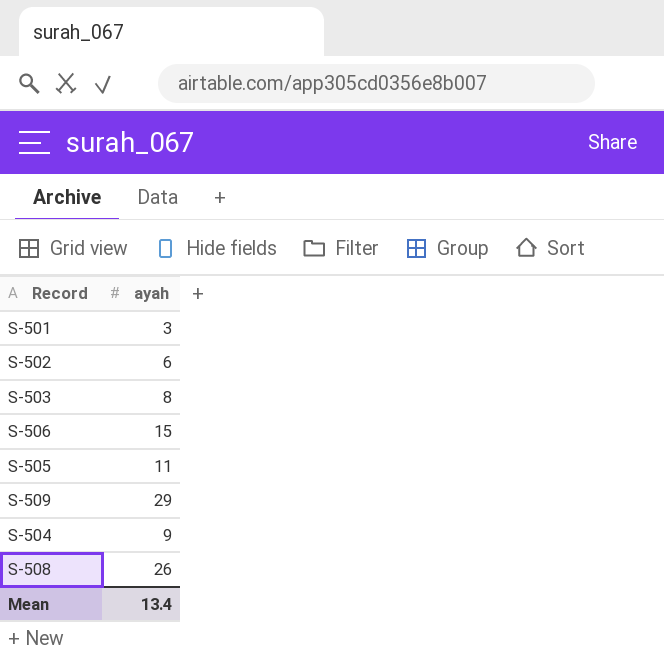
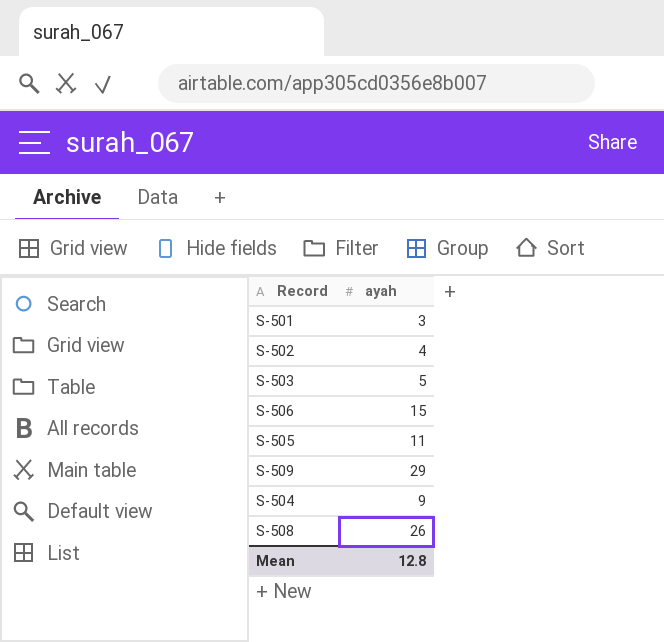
S-502 | ayah: 6 -> 4
S-503 | ayah: 8 -> 5
Mean | ayah: 13.4 -> 12.8

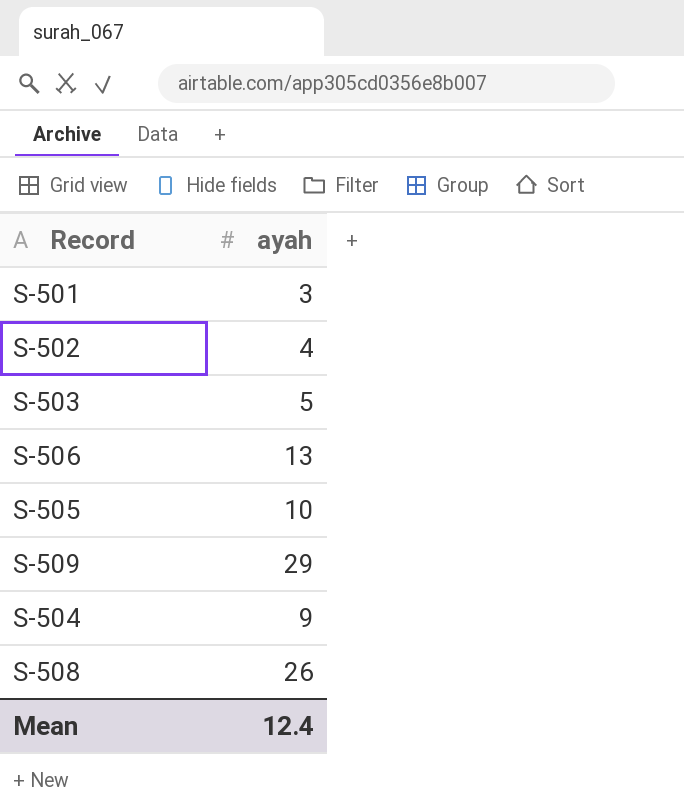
S-506 | ayah: 15 -> 13
S-505 | ayah: 11 -> 10
Mean | ayah: 12.8 -> 12.4

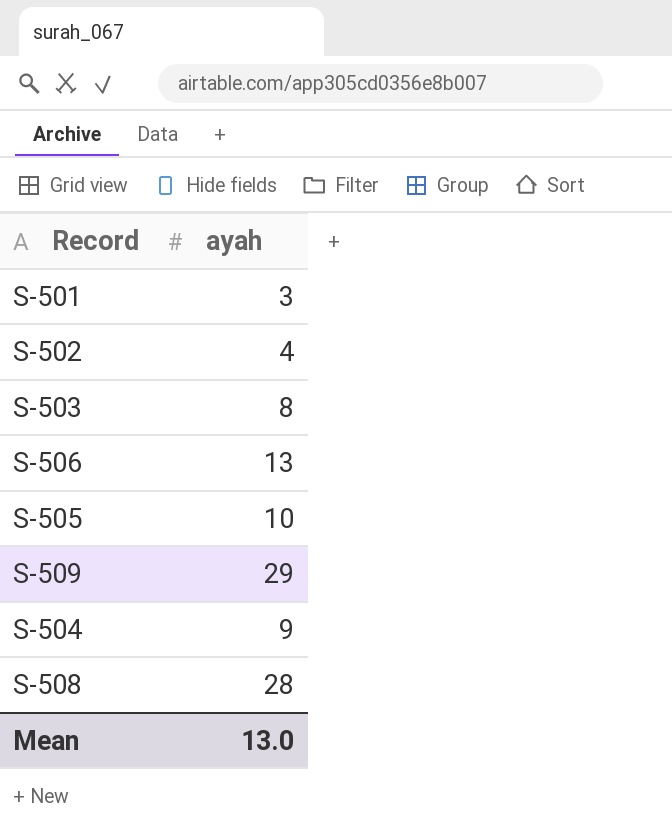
S-503 | ayah: 5 -> 8
S-508 | ayah: 26 -> 28
Mean | ayah: 12.4 -> 13.0

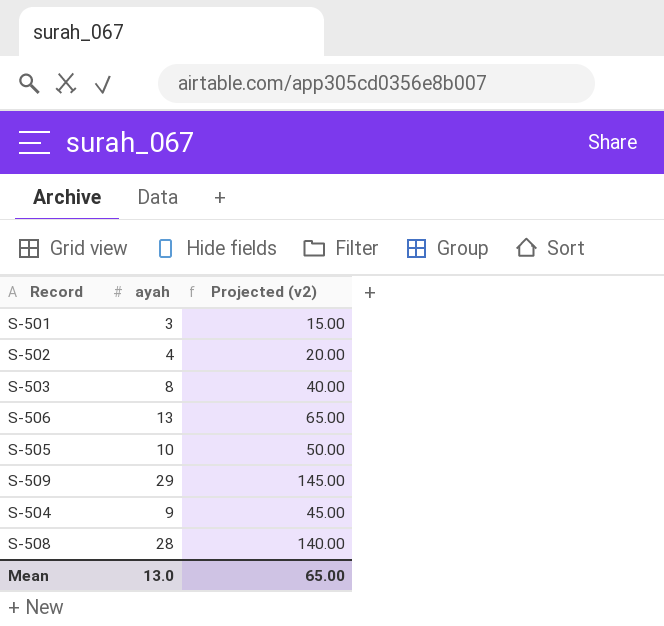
column Projected (v2) | formula: none -> [ayah] * 5

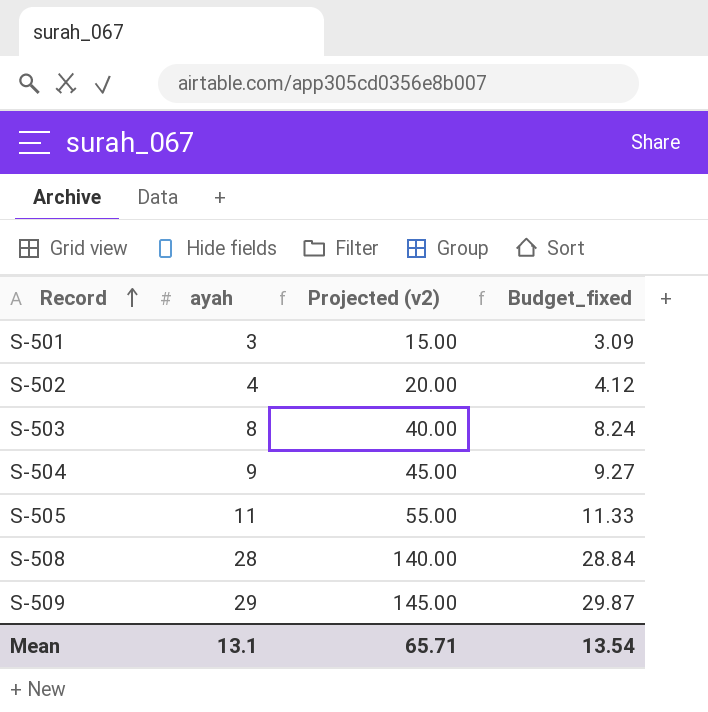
row order: none -> Record ascending
column Budget_fixed | formula: none -> [ayah] * 1.03
row S-506: 13 | 65.00 -> none
S-505 | ayah: 10 -> 11
S-505 | Projected (v2): 50.00 -> 55.00
Mean | ayah: 13.0 -> 13.1
Mean | Projected (v2): 65.00 -> 65.71

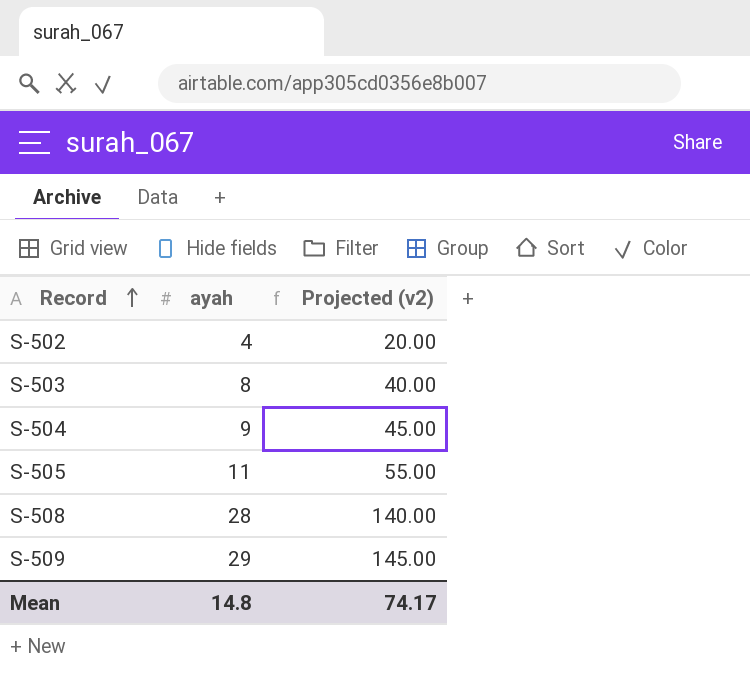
column Budget_fixed | formula: [ayah] * 1.03 -> none
row S-501: 3 | 15.00 | 3.09 -> none
Mean | ayah: 13.1 -> 14.8
Mean | Projected (v2): 65.71 -> 74.17

